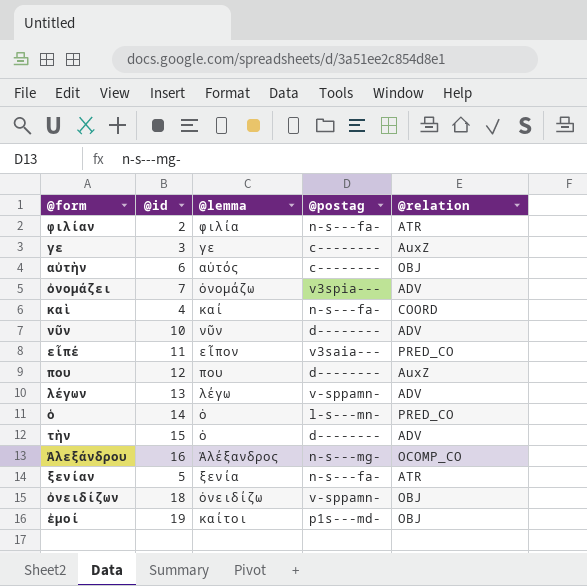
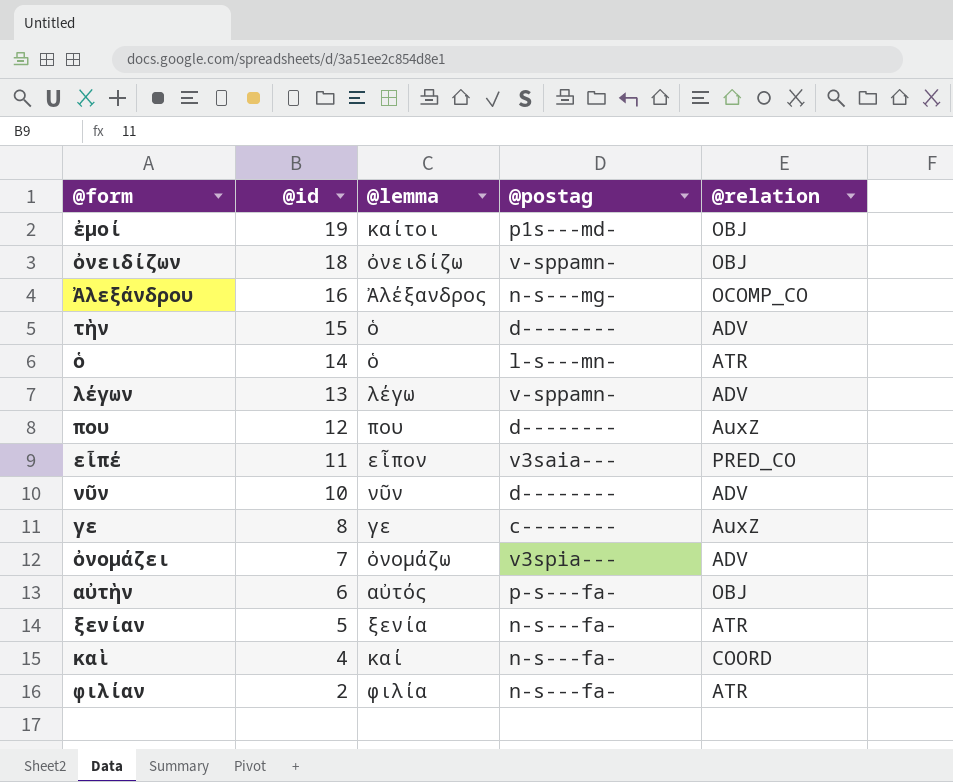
row order: none -> @id descending
ὁ | @relation: PRED_CO -> ATR
γε | @id: 3 -> 8
αὐτὴν | @postag: c-------- -> p-s---fa-

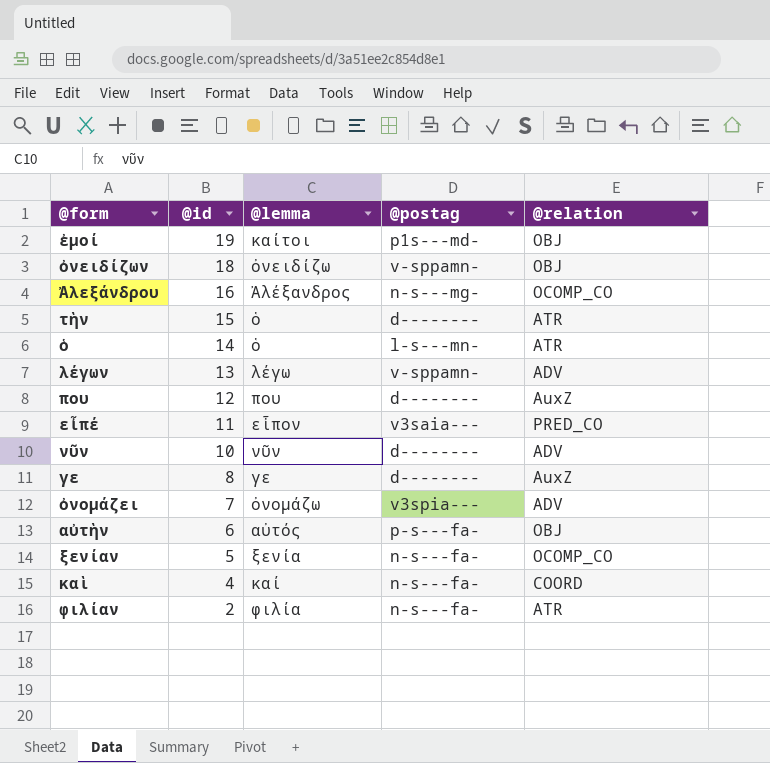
τὴν | @relation: ADV -> ATR
γε | @postag: c-------- -> d--------
ξενίαν | @relation: ATR -> OCOMP_CO

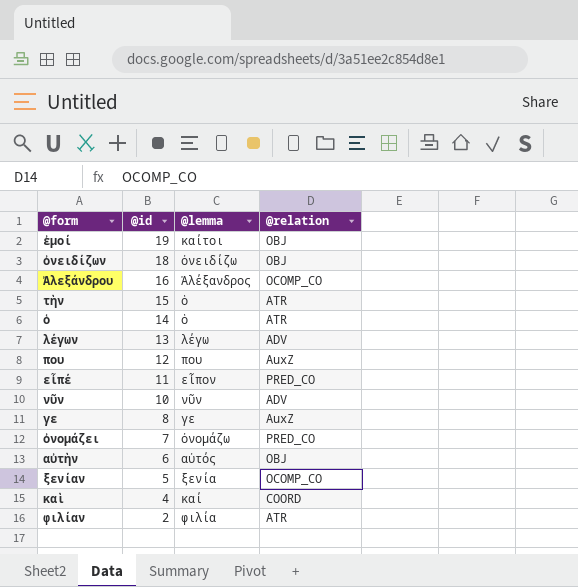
column @postag | position: 4 -> none
ὀνομάζει | @relation: ADV -> PRED_CO

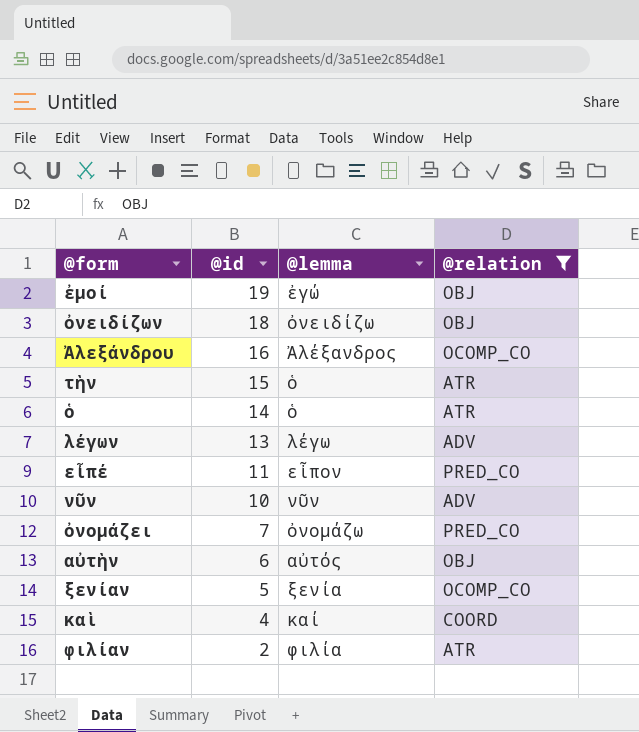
filter: none -> @relation != AuxZ
ἐμοί | @lemma: καίτοι -> ἐγώ

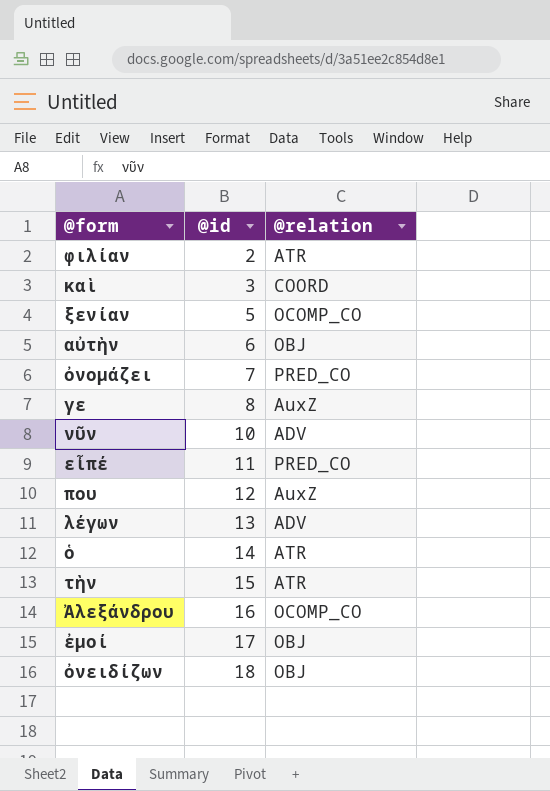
filter: @relation != AuxZ -> none
row order: @id descending -> @id ascending
column @lemma | position: 3 -> none
καὶ | @id: 4 -> 3
ἐμοί | @id: 19 -> 17

